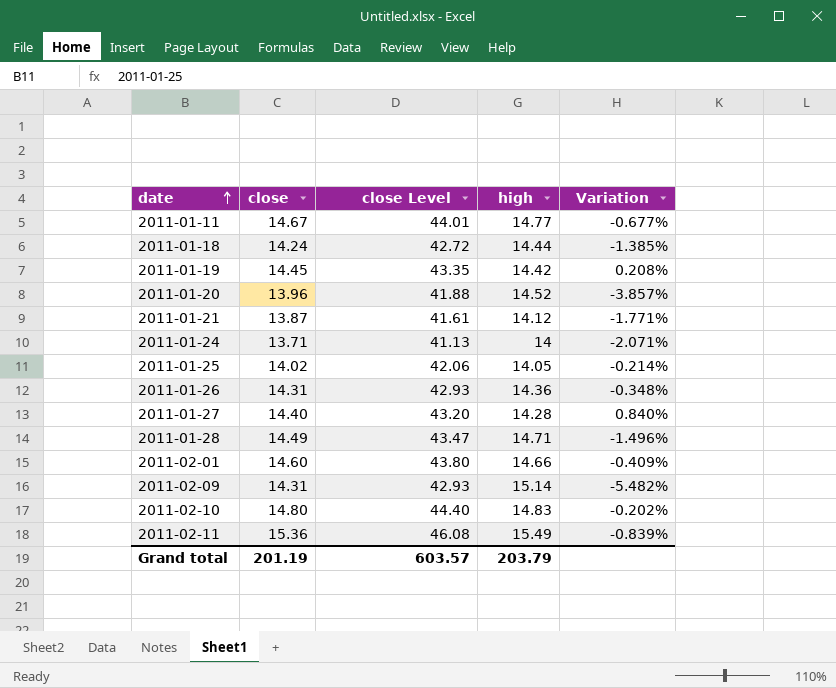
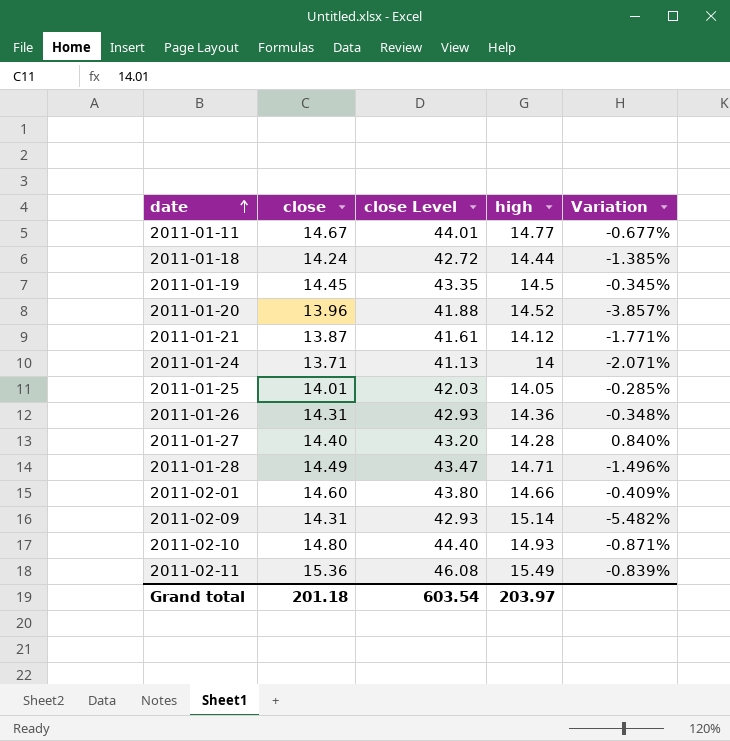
2011-01-19 | high: 14.42 -> 14.5
2011-01-19 | Variation: 0.208% -> -0.345%
2011-01-25 | close: 14.02 -> 14.01
2011-01-25 | close Level: 42.06 -> 42.03
2011-01-25 | Variation: -0.214% -> -0.285%
2011-02-10 | high: 14.83 -> 14.93
2011-02-10 | Variation: -0.202% -> -0.871%
Grand total | close: 201.19 -> 201.18
Grand total | close Level: 603.57 -> 603.54
Grand total | high: 203.79 -> 203.97

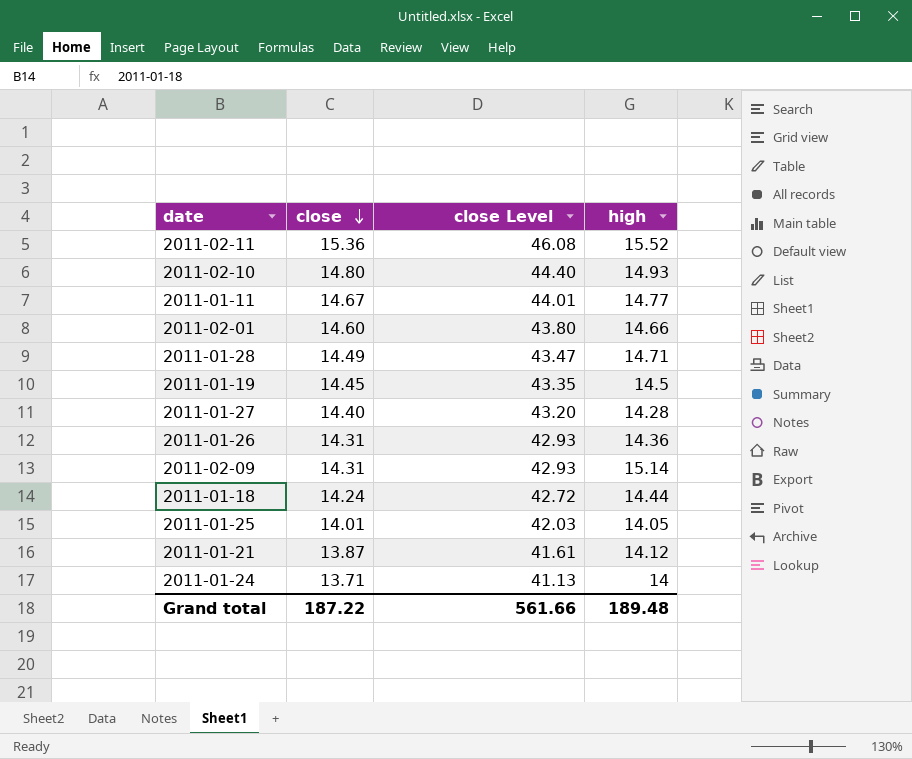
row order: date ascending -> close descending
column Variation | formula: ([close] - [high]) / [high] -> none
row 2011-01-20: 13.96 | 41.88 | 14.52 | -3.857% -> none
2011-02-11 | high: 15.49 -> 15.52
Grand total | close: 201.18 -> 187.22
Grand total | close Level: 603.54 -> 561.66
Grand total | high: 203.97 -> 189.48

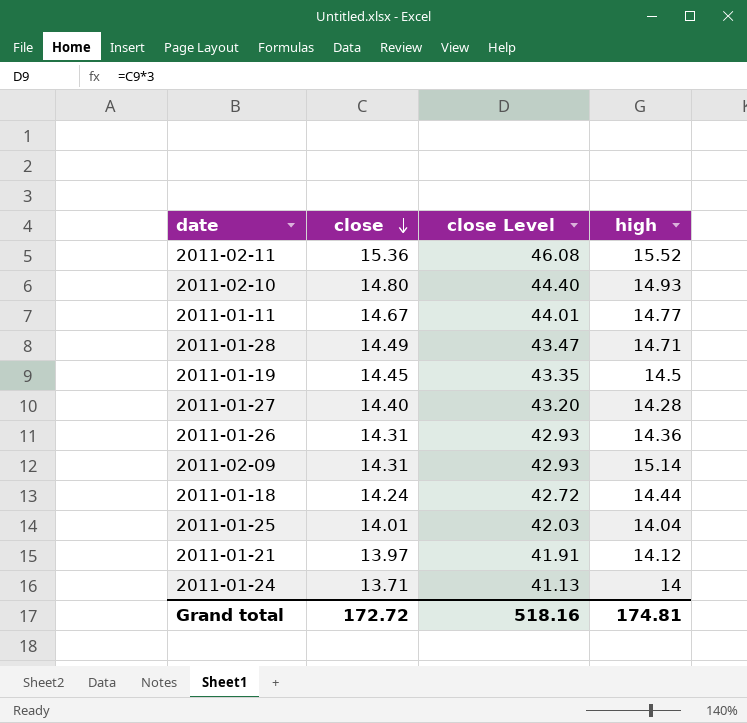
row 2011-02-01: 14.60 | 43.80 | 14.66 -> none
2011-01-25 | high: 14.05 -> 14.04
2011-01-21 | close: 13.87 -> 13.97
2011-01-21 | close Level: 41.61 -> 41.91
Grand total | close: 187.22 -> 172.72
Grand total | close Level: 561.66 -> 518.16
Grand total | high: 189.48 -> 174.81

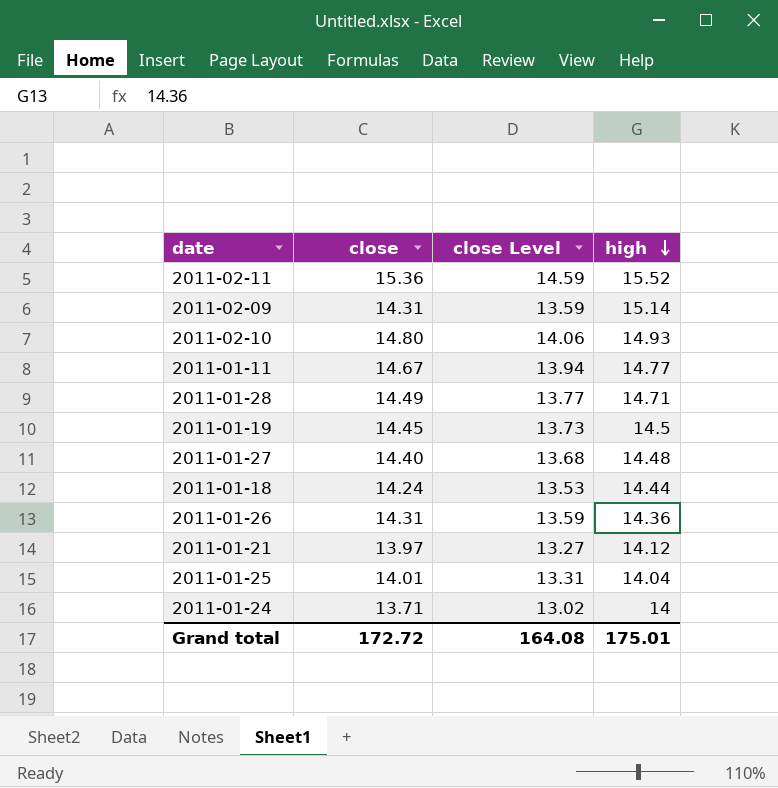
row order: close descending -> high descending
column close Level | formula: [close] * 3 -> [close] * 0.95
2011-01-27 | high: 14.28 -> 14.48
Grand total | close Level: 518.16 -> 164.08
Grand total | high: 174.81 -> 175.01

